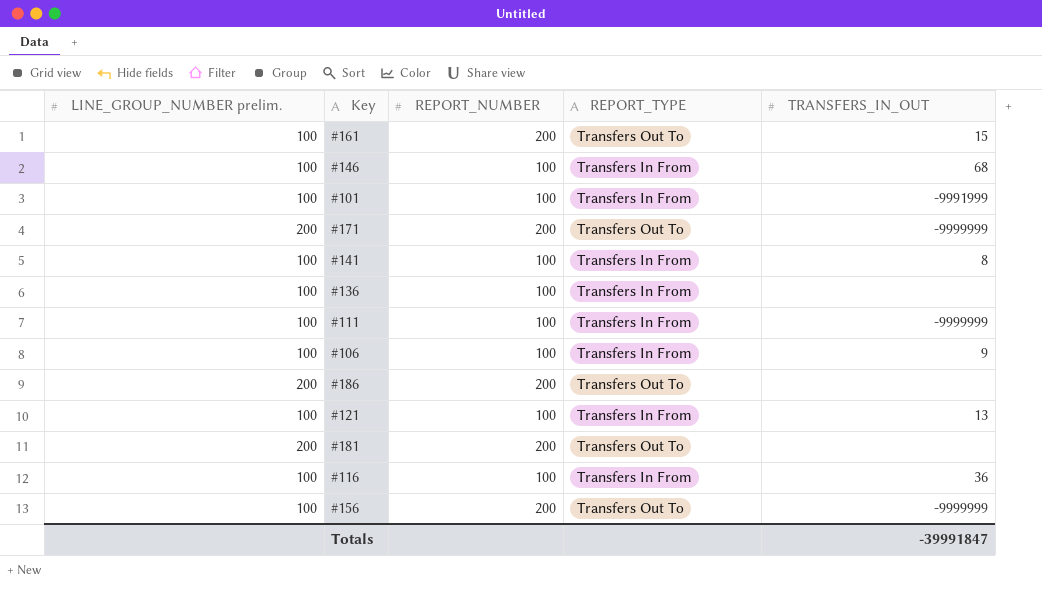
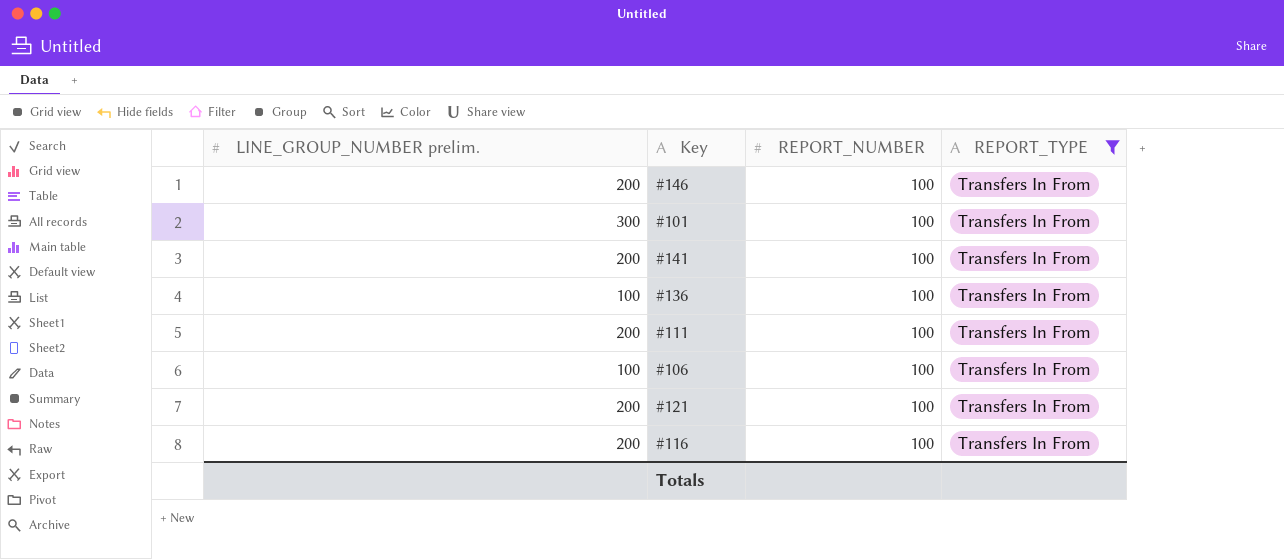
filter: none -> REPORT_TYPE = Transfers In From
column TRANSFERS_IN_OUT | position: 5 -> none
#146 | LINE_GROUP_NUMBER prelim.: 100 -> 200
#101 | LINE_GROUP_NUMBER prelim.: 100 -> 300
#141 | LINE_GROUP_NUMBER prelim.: 100 -> 200
#111 | LINE_GROUP_NUMBER prelim.: 100 -> 200
#121 | LINE_GROUP_NUMBER prelim.: 100 -> 200
#116 | LINE_GROUP_NUMBER prelim.: 100 -> 200

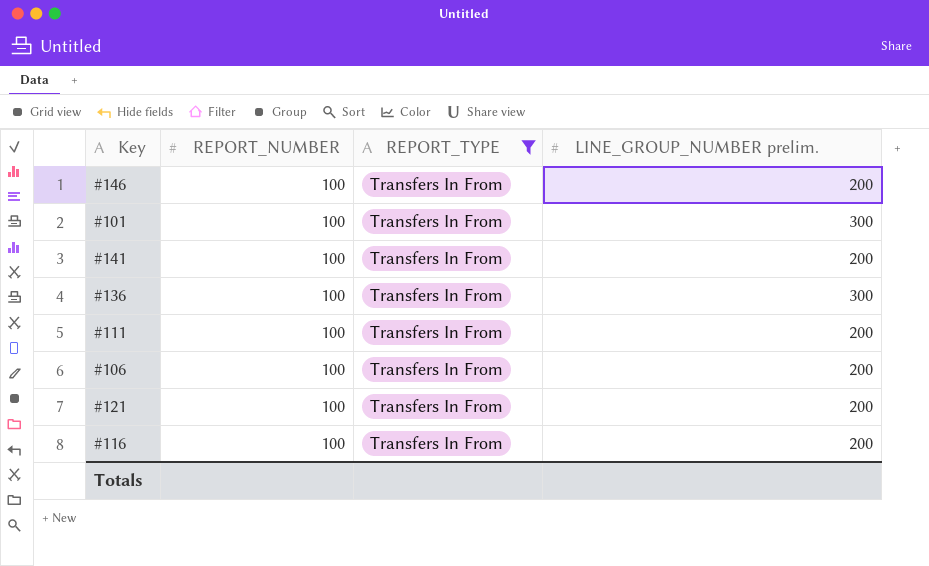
column LINE_GROUP_NUMBER prelim. | position: 1 -> 4
#136 | LINE_GROUP_NUMBER prelim.: 100 -> 300
#106 | LINE_GROUP_NUMBER prelim.: 100 -> 200

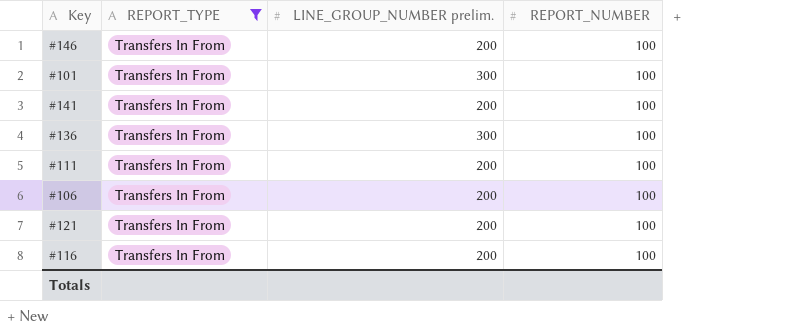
column REPORT_NUMBER | position: 2 -> 4

